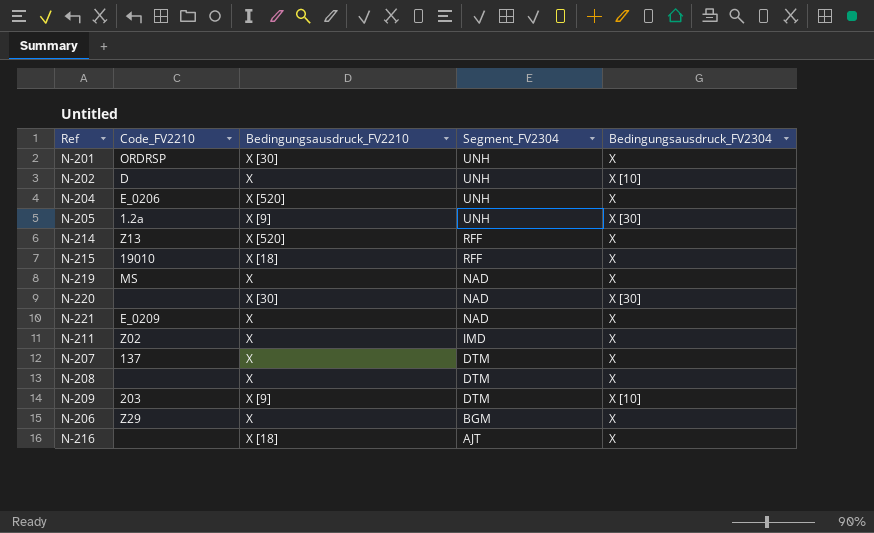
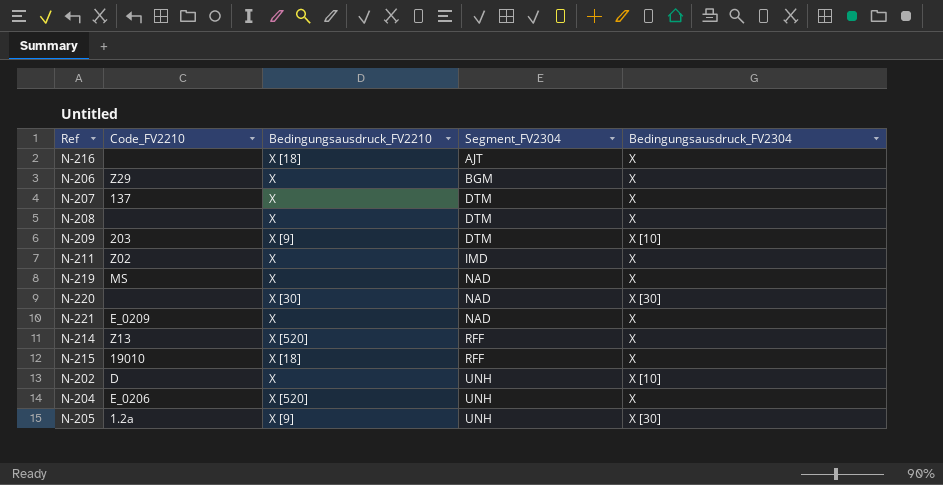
row order: Segment_FV2304 descending -> Segment_FV2304 ascending
row N-201: ORDRSP | X [30] | UNH | X -> none

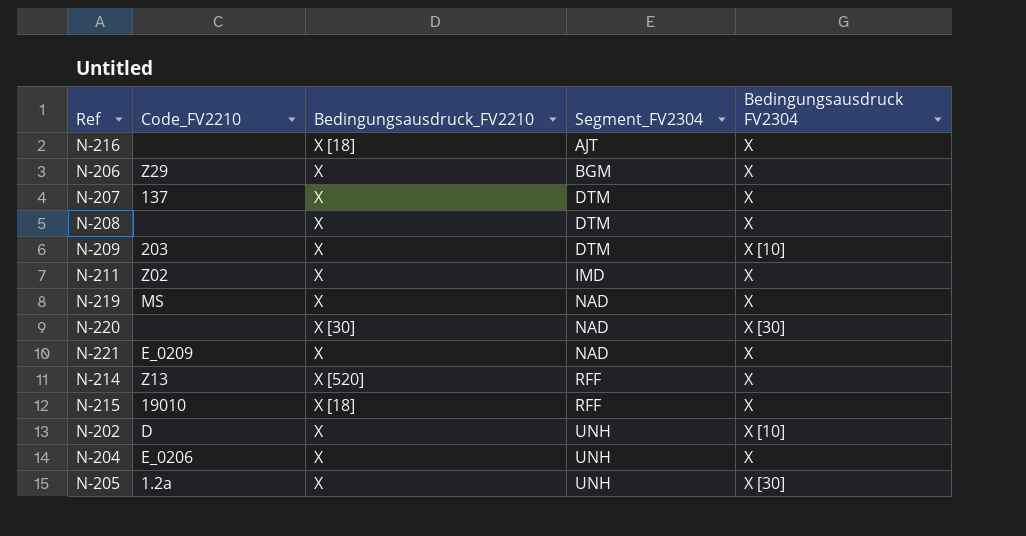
column name: Bedingungsausdruck_FV2304 -> Bedingungsausdruck FV2304
N-209 | Bedingungsausdruck_FV2210: X [9] -> X
N-204 | Bedingungsausdruck_FV2210: X [520] -> X
N-205 | Bedingungsausdruck_FV2210: X [9] -> X

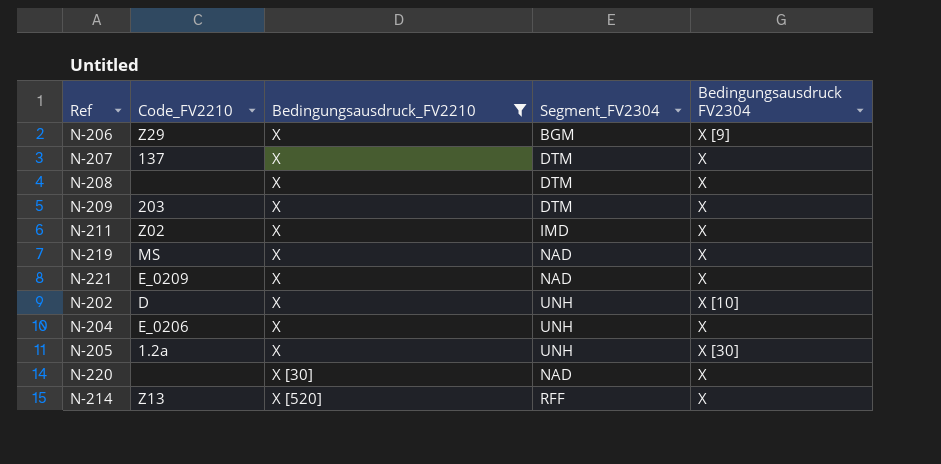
filter: none -> Bedingungsausdruck_FV2210 != X [18]
row order: Segment_FV2304 ascending -> Bedingungsausdruck_FV2210 ascending
N-206 | Bedingungsausdruck FV2304: X -> X [9]
N-209 | Bedingungsausdruck FV2304: X [10] -> X
N-220 | Bedingungsausdruck FV2304: X [30] -> X

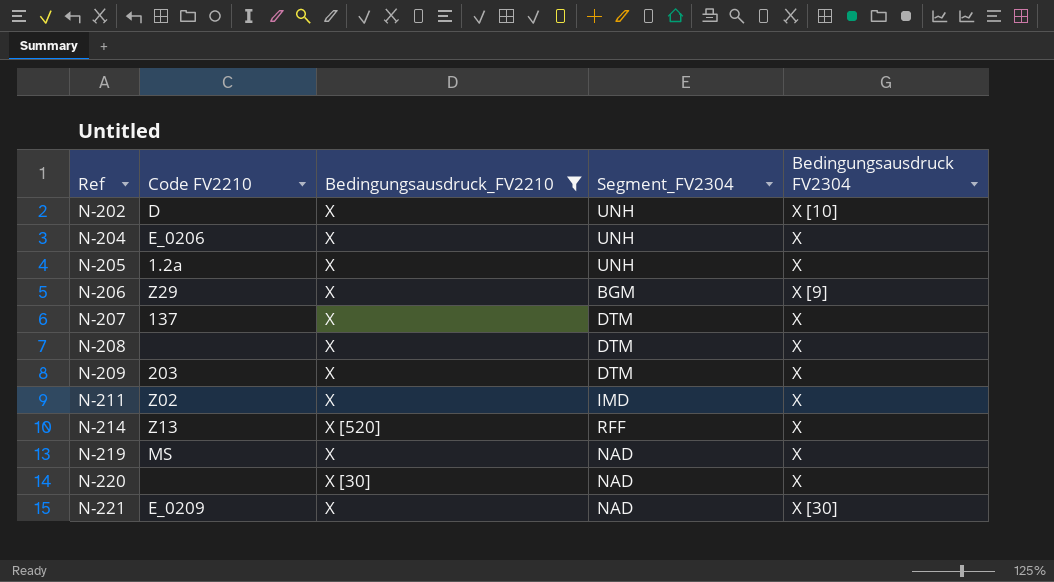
row order: Bedingungsausdruck_FV2210 ascending -> Ref ascending
column name: Code_FV2210 -> Code FV2210
N-205 | Bedingungsausdruck FV2304: X [30] -> X
N-221 | Bedingungsausdruck FV2304: X -> X [30]

